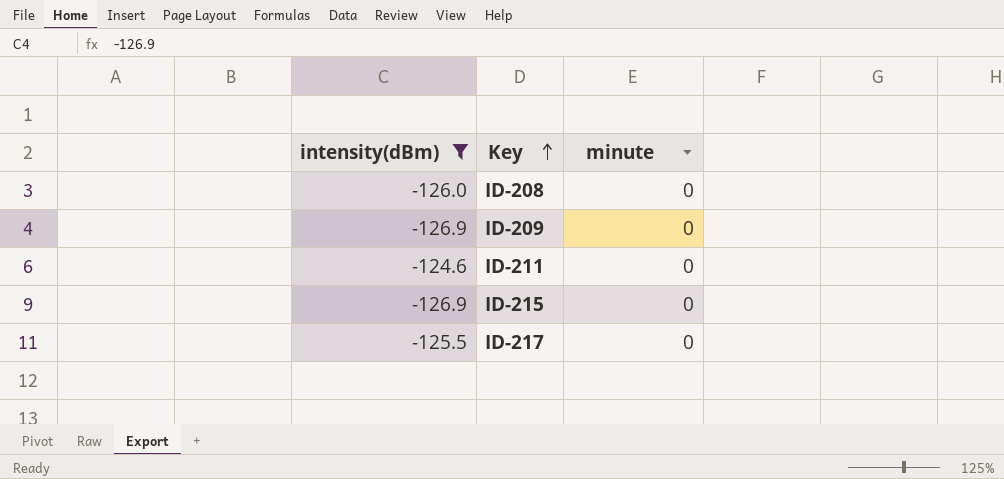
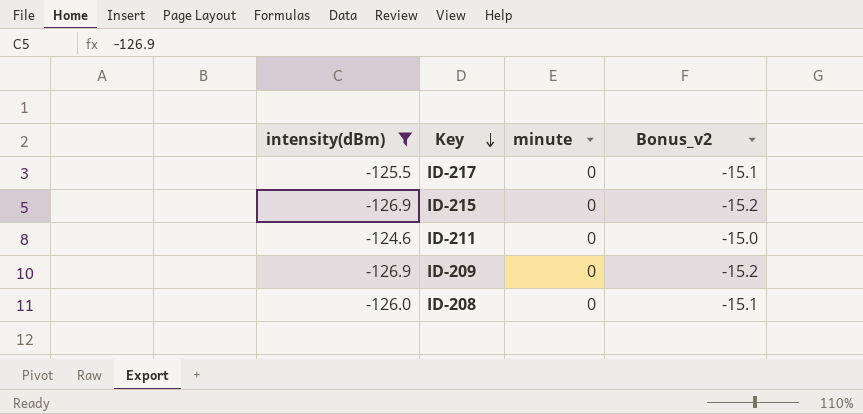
row order: Key ascending -> Key descending
column Bonus_v2 | formula: none -> [intensity(dBm)] * 0.12

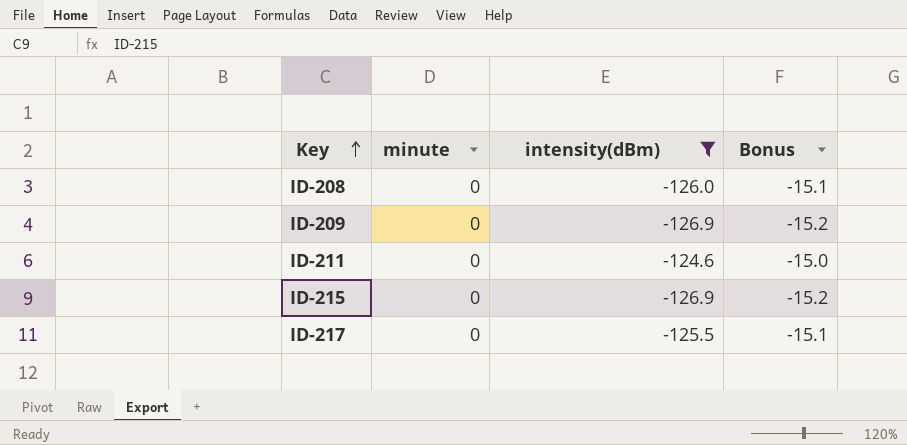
row order: Key descending -> Key ascending
column intensity(dBm) | position: 1 -> 3
column name: Bonus_v2 -> Bonus

